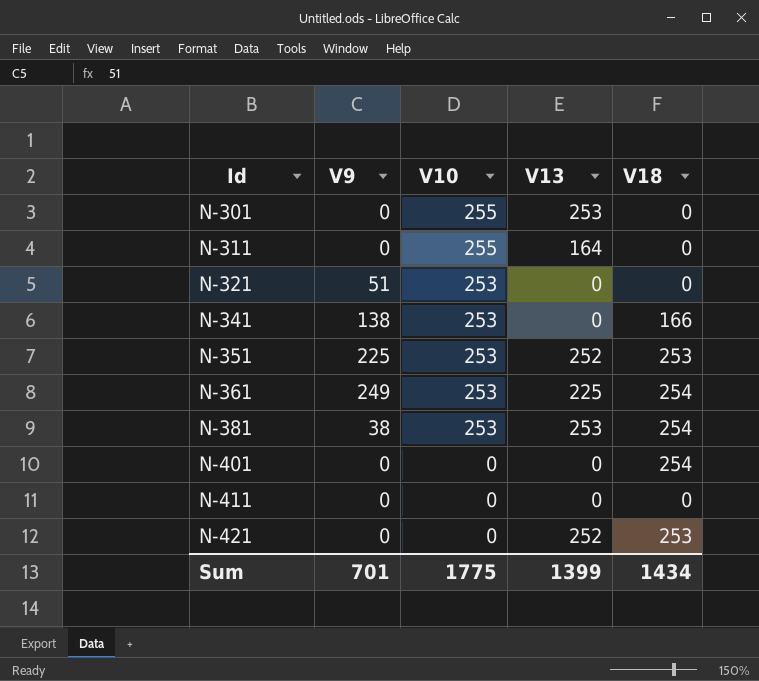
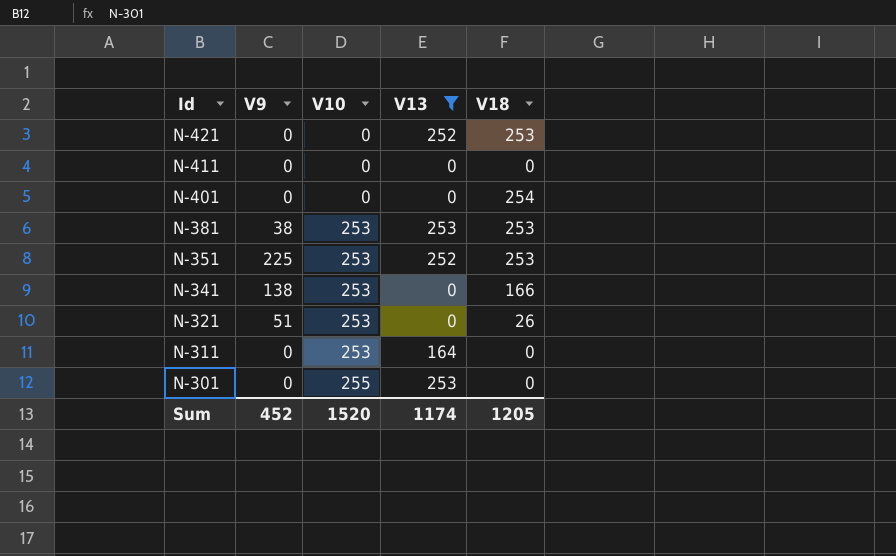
filter: none -> V13 != 225
row order: Id ascending -> Id descending
N-381 | V18: 254 -> 253
N-321 | V18: 0 -> 26
N-311 | V10: 255 -> 253
Sum | V9: 701 -> 452
Sum | V10: 1775 -> 1520
Sum | V13: 1399 -> 1174
Sum | V18: 1434 -> 1205

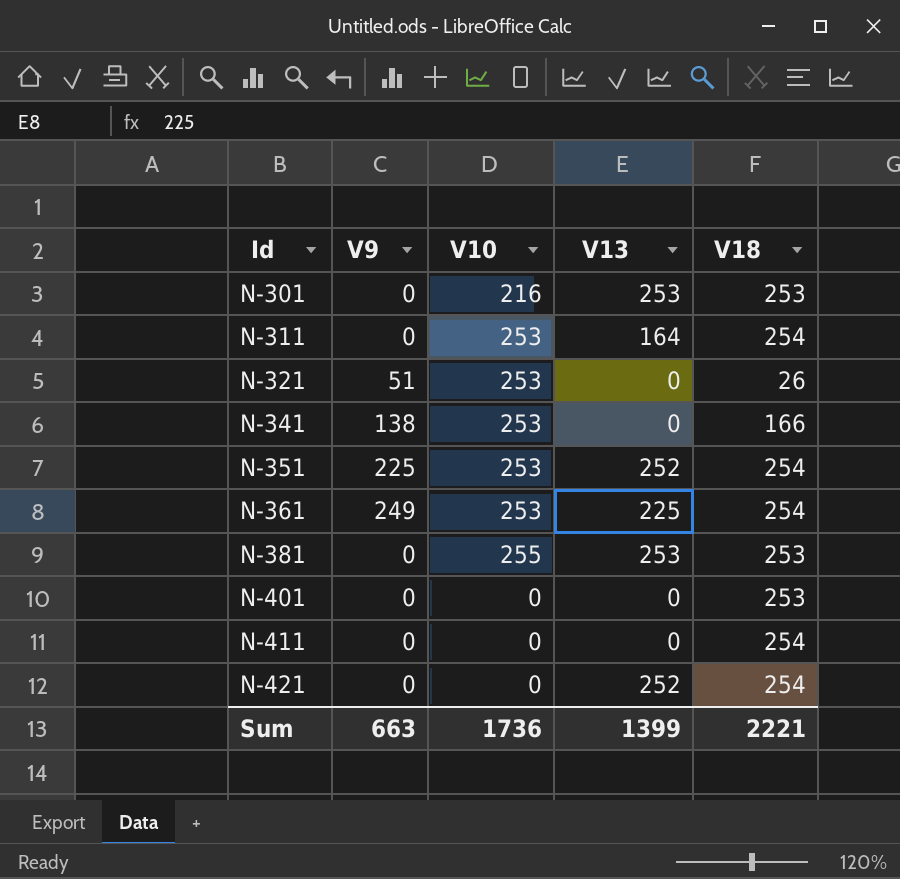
filter: V13 != 225 -> none
row order: Id descending -> Id ascending
N-301 | V10: 255 -> 216
N-301 | V18: 0 -> 253
N-311 | V18: 0 -> 254
N-351 | V18: 253 -> 254
N-381 | V9: 38 -> 0
N-381 | V10: 253 -> 255
N-401 | V18: 254 -> 253
N-411 | V18: 0 -> 254
N-421 | V18: 253 -> 254
Sum | V9: 452 -> 663
Sum | V10: 1520 -> 1736
Sum | V13: 1174 -> 1399
Sum | V18: 1205 -> 2221

